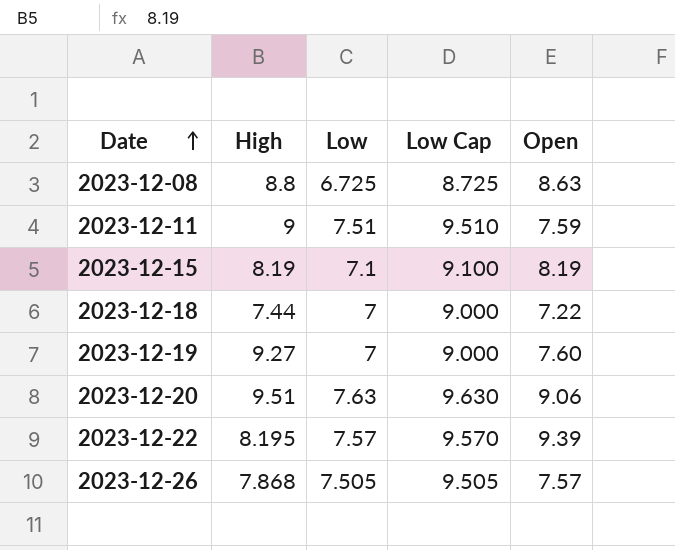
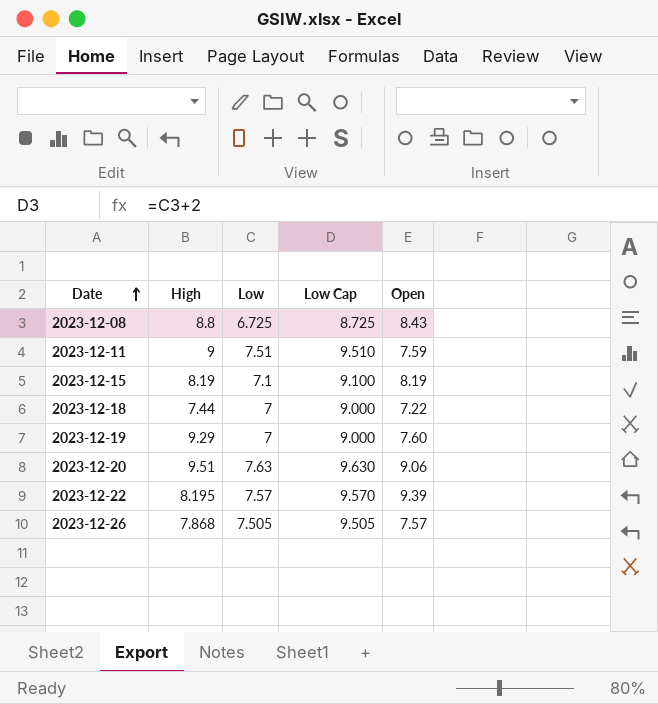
2023-12-08 | Open: 8.63 -> 8.43
2023-12-19 | High: 9.27 -> 9.29

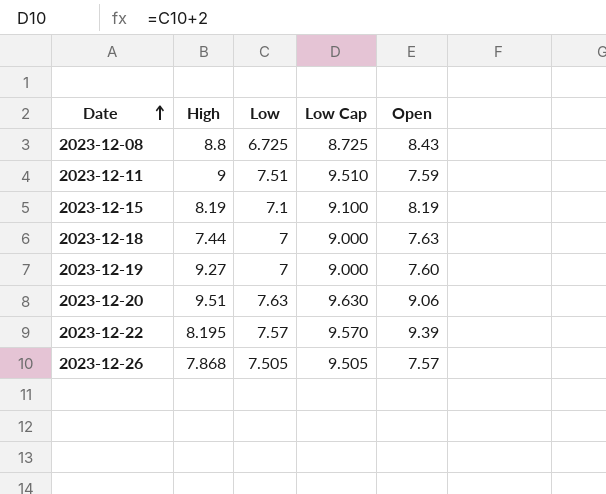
2023-12-18 | Open: 7.22 -> 7.63
2023-12-19 | High: 9.29 -> 9.27

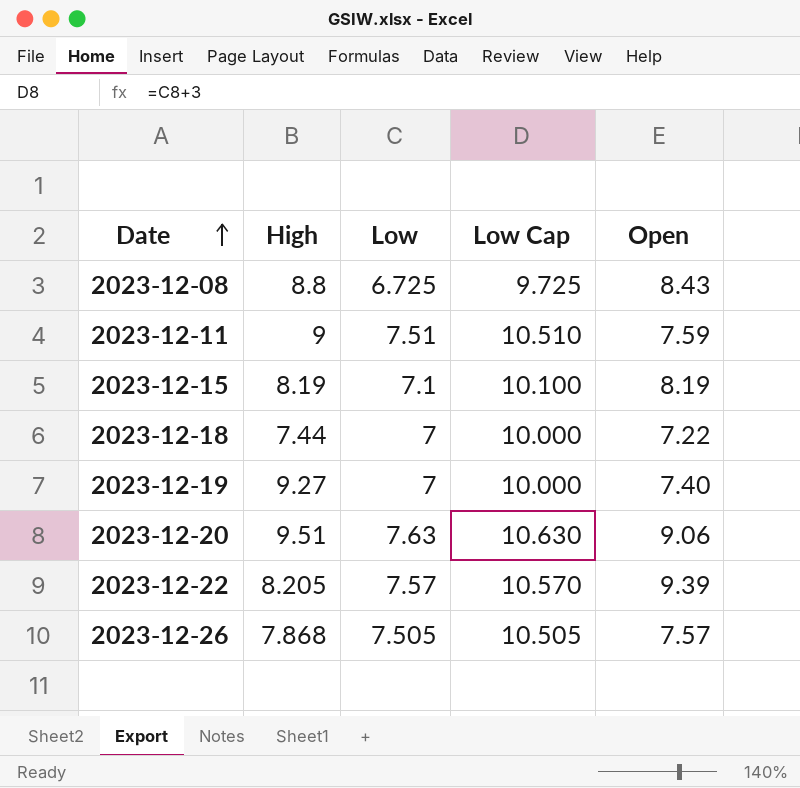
column Low Cap | formula: [Low] + 2 -> [Low] + 3
2023-12-18 | Open: 7.63 -> 7.22
2023-12-19 | Open: 7.60 -> 7.40
2023-12-22 | High: 8.195 -> 8.205

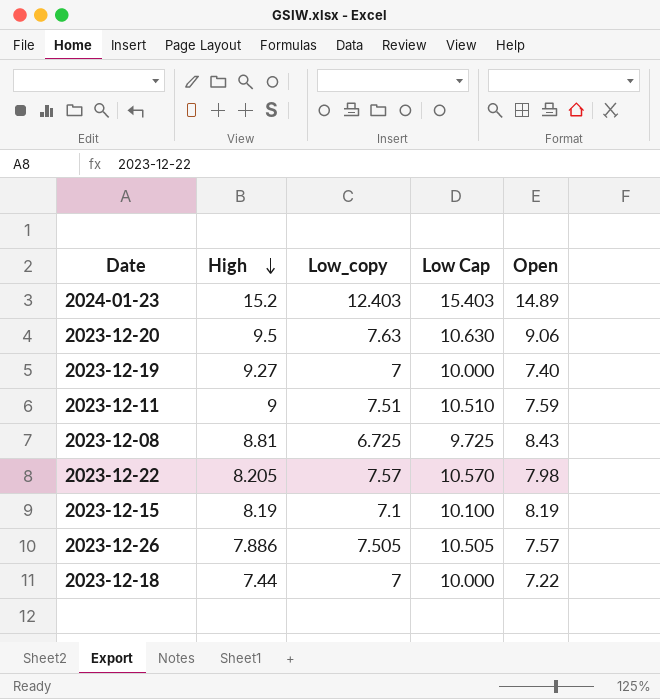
row order: Date ascending -> High descending
column name: Low -> Low_copy
row 2024-01-23: none -> 15.2 | 12.403 | 15.403 | 14.89
2023-12-20 | High: 9.51 -> 9.5
2023-12-08 | High: 8.8 -> 8.81
2023-12-22 | Open: 9.39 -> 7.98
2023-12-26 | High: 7.868 -> 7.886

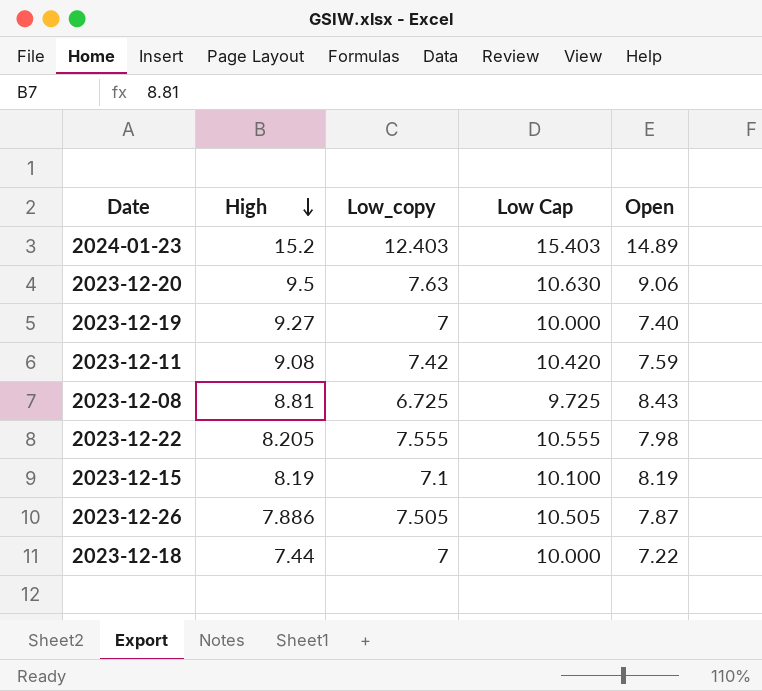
2023-12-11 | High: 9 -> 9.08
2023-12-11 | Low_copy: 7.51 -> 7.42
2023-12-11 | Low Cap: 10.510 -> 10.420
2023-12-22 | Low_copy: 7.57 -> 7.555
2023-12-22 | Low Cap: 10.570 -> 10.555
2023-12-26 | Open: 7.57 -> 7.87

